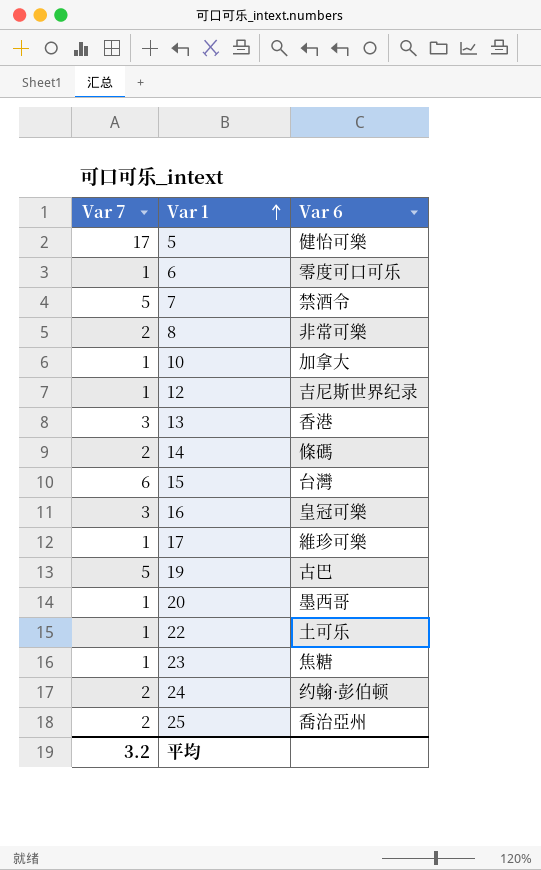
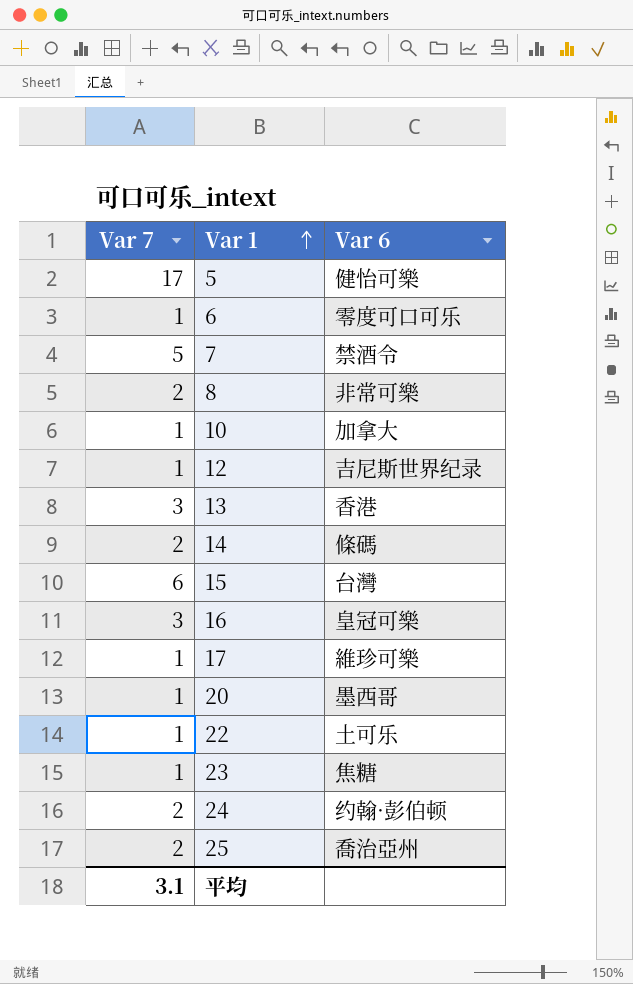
row 19: 5 | 古巴 -> none
平均 | Var 7: 3.2 -> 3.1

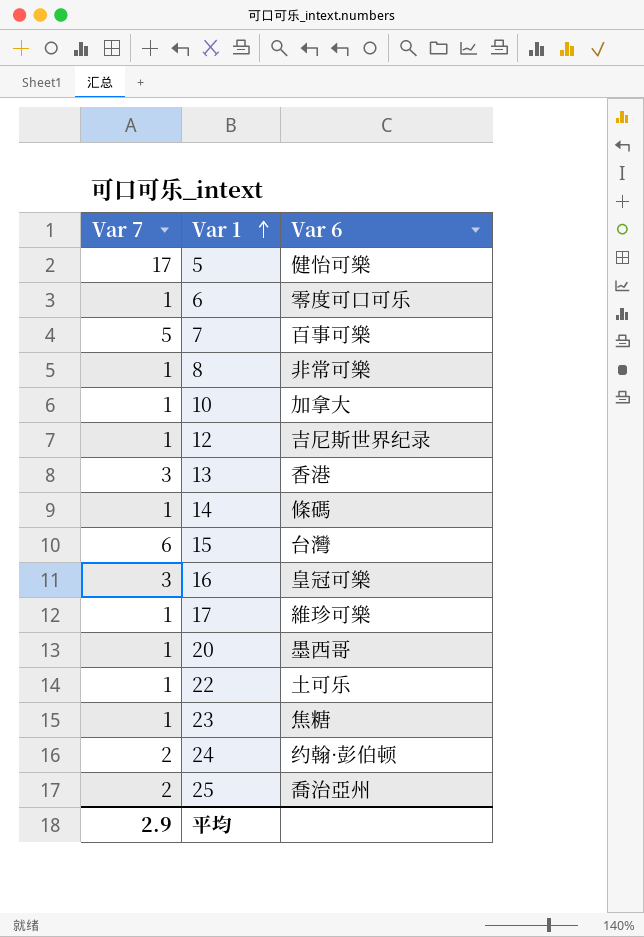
7 | Var 6: 禁酒令 -> 百事可樂
8 | Var 7: 2 -> 1
14 | Var 7: 2 -> 1
平均 | Var 7: 3.1 -> 2.9

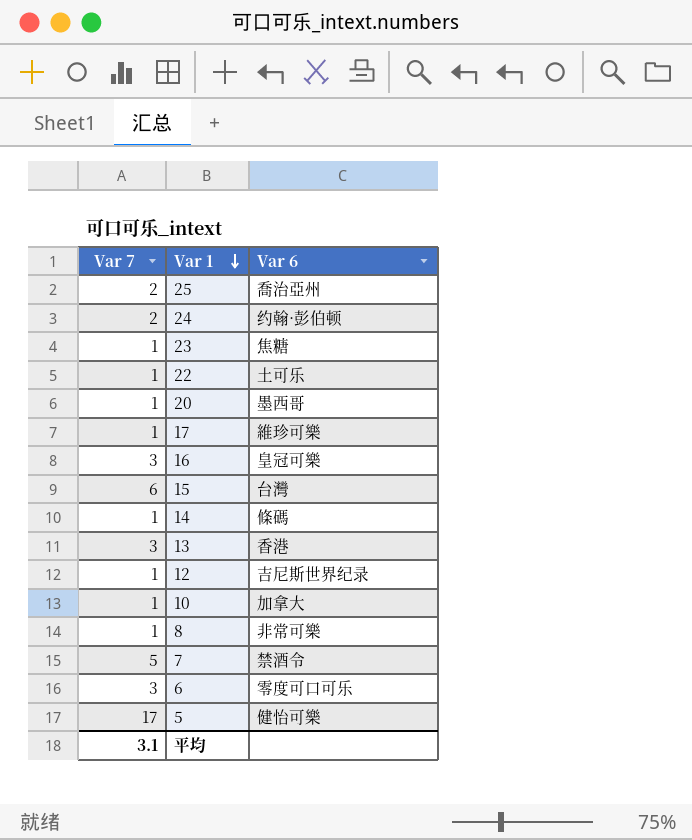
row order: Var 1 ascending -> Var 1 descending
7 | Var 6: 百事可樂 -> 禁酒令
6 | Var 7: 1 -> 3
平均 | Var 7: 2.9 -> 3.1

